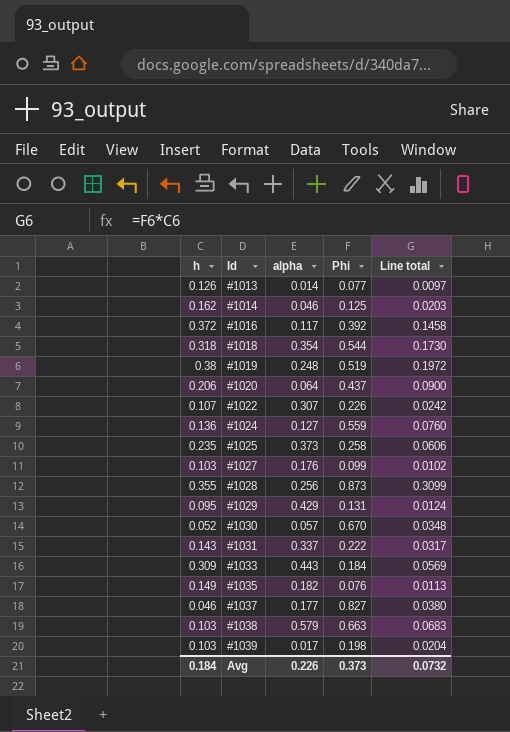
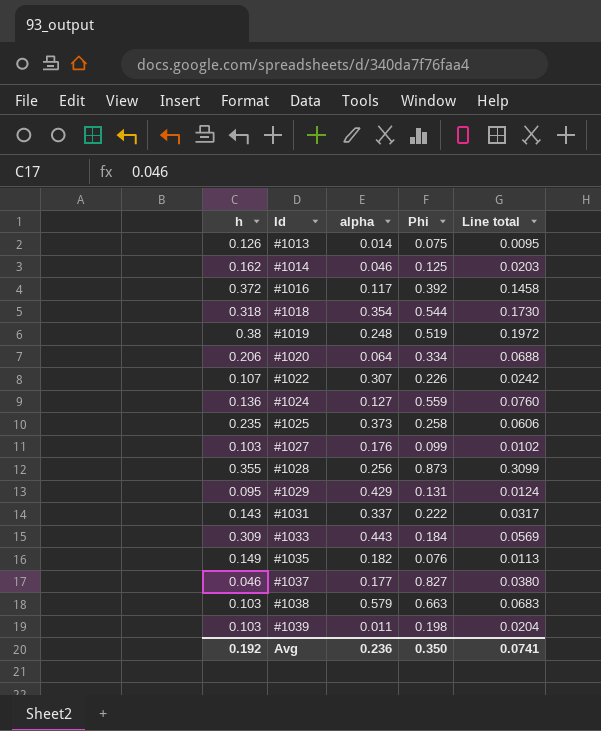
row #1030: 0.052 | 0.057 | 0.670 | 0.0348 -> none
#1013 | Phi: 0.077 -> 0.075
#1013 | Line total: 0.0097 -> 0.0095
#1020 | Phi: 0.437 -> 0.334
#1020 | Line total: 0.0900 -> 0.0688
#1039 | alpha: 0.017 -> 0.011
Avg | h: 0.184 -> 0.192
Avg | alpha: 0.226 -> 0.236
Avg | Phi: 0.373 -> 0.350
Avg | Line total: 0.0732 -> 0.0741

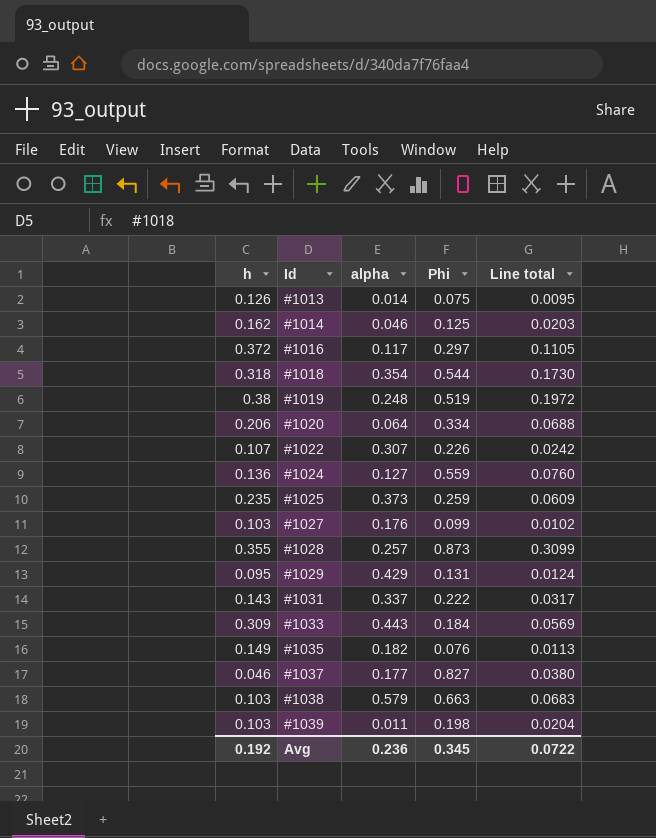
#1016 | Phi: 0.392 -> 0.297
#1016 | Line total: 0.1458 -> 0.1105
#1025 | Phi: 0.258 -> 0.259
#1025 | Line total: 0.0606 -> 0.0609
#1028 | alpha: 0.256 -> 0.257
Avg | Phi: 0.350 -> 0.345
Avg | Line total: 0.0741 -> 0.0722

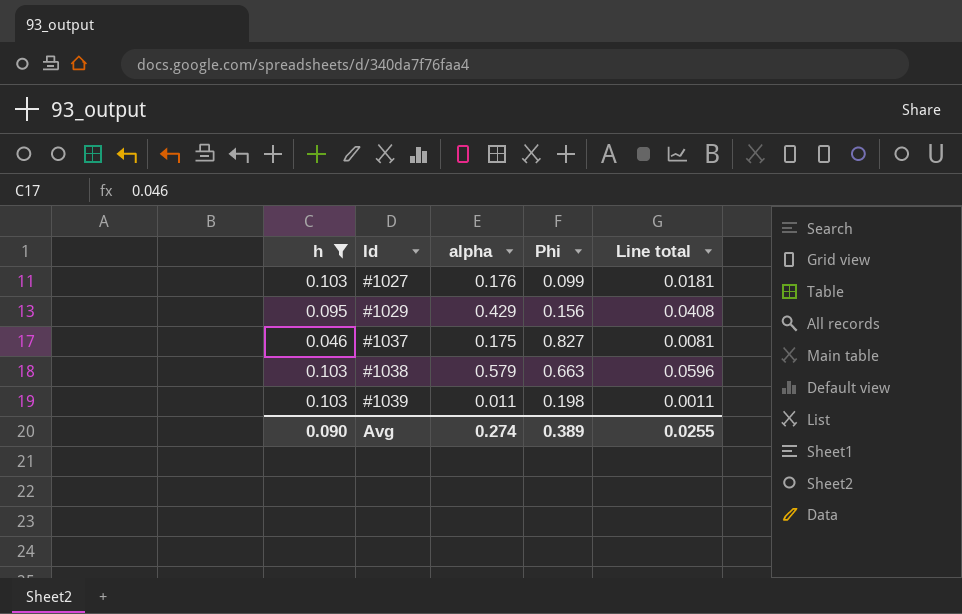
filter: none -> h <= 0.103
column Line total | formula: [h] * [Phi] -> [h] * [alpha]
#1029 | Phi: 0.131 -> 0.156
#1037 | alpha: 0.177 -> 0.175
Avg | h: 0.192 -> 0.090
Avg | alpha: 0.236 -> 0.274
Avg | Phi: 0.345 -> 0.389
Avg | Line total: 0.0722 -> 0.0255

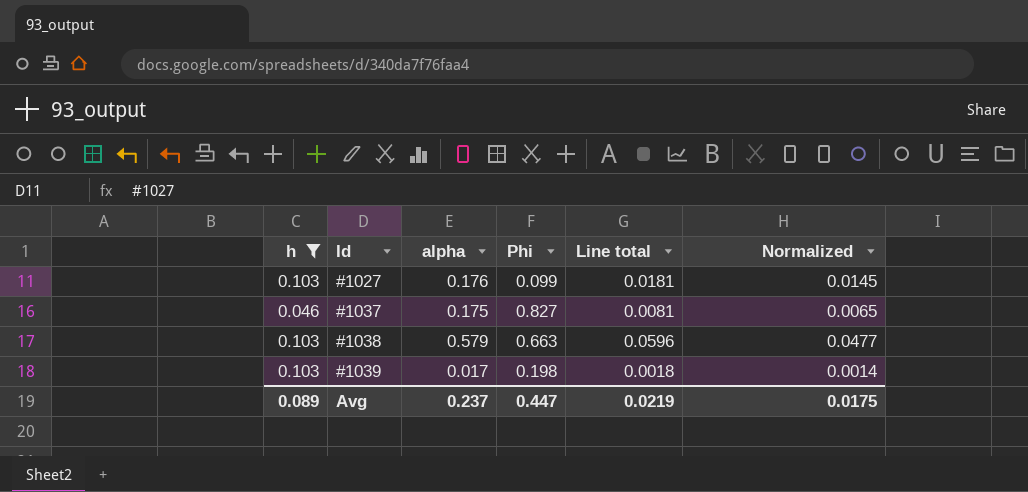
column Normalized | formula: none -> [Line total] * 0.8
row #1029: 0.095 | 0.429 | 0.156 | 0.0408 -> none
#1039 | alpha: 0.011 -> 0.017
#1039 | Line total: 0.0011 -> 0.0018
Avg | h: 0.090 -> 0.089
Avg | alpha: 0.274 -> 0.237
Avg | Phi: 0.389 -> 0.447
Avg | Line total: 0.0255 -> 0.0219

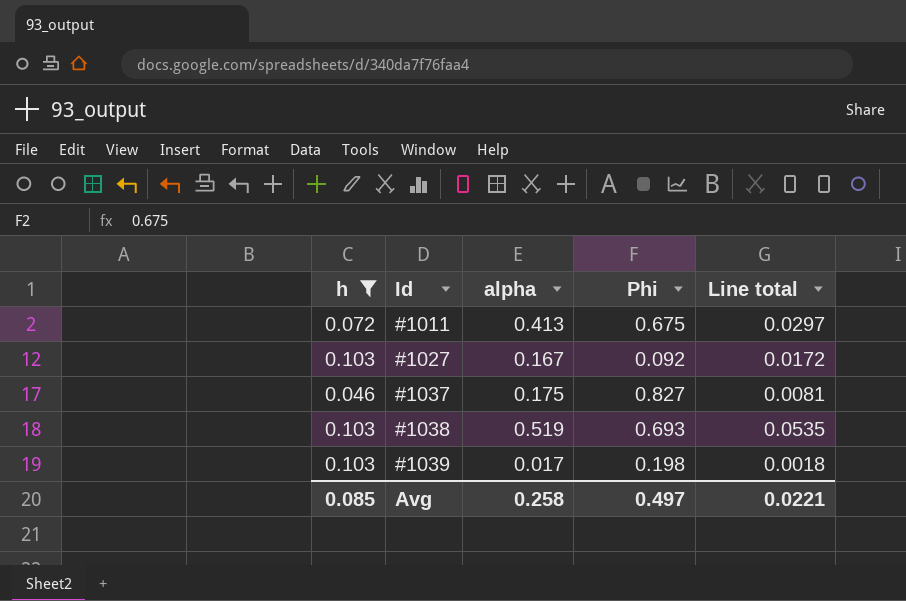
column Normalized | formula: [Line total] * 0.8 -> none
row #1011: none -> 0.072 | 0.413 | 0.675 | 0.0297
#1027 | alpha: 0.176 -> 0.167
#1027 | Phi: 0.099 -> 0.092
#1027 | Line total: 0.0181 -> 0.0172
#1038 | alpha: 0.579 -> 0.519
#1038 | Phi: 0.663 -> 0.693
#1038 | Line total: 0.0596 -> 0.0535
Avg | h: 0.089 -> 0.085
Avg | alpha: 0.237 -> 0.258
Avg | Phi: 0.447 -> 0.497
Avg | Line total: 0.0219 -> 0.0221

